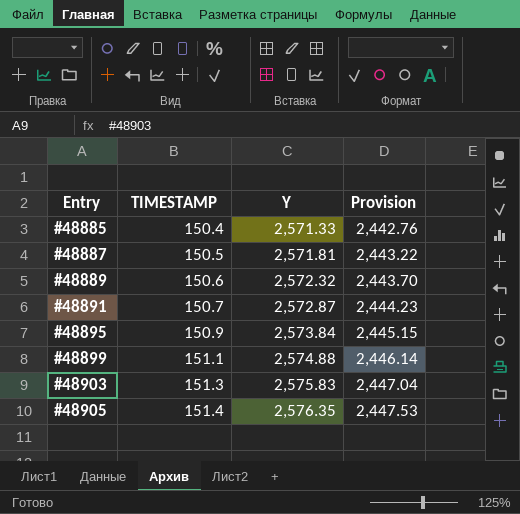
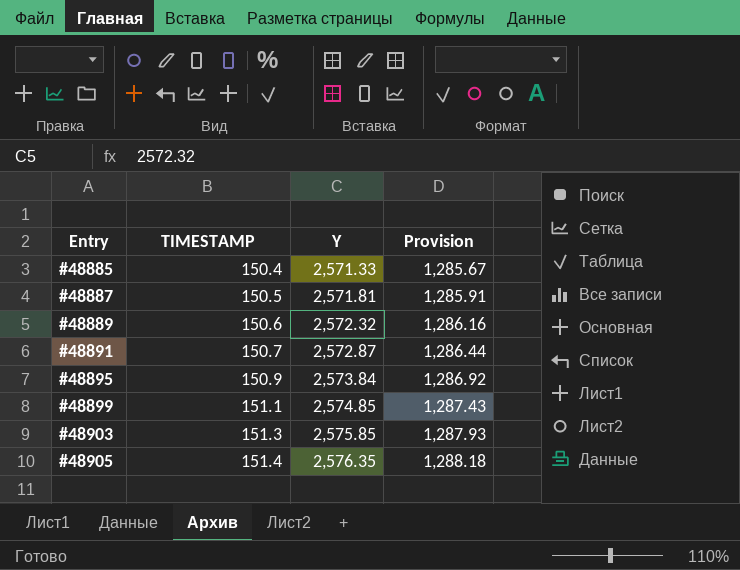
column Provision | formula: [Y] * 0.95 -> [Y] * 0.5
#48899 | Y: 2,574.88 -> 2,574.85
#48903 | Y: 2,575.83 -> 2,575.85

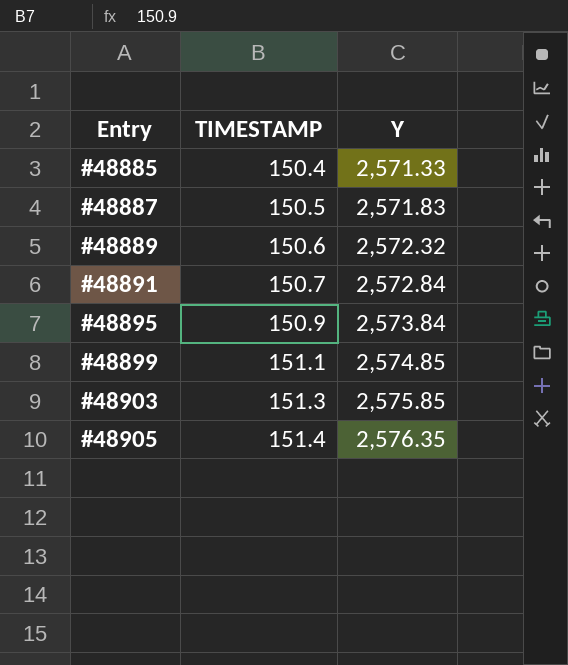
column Provision | formula: [Y] * 0.5 -> none
#48887 | Y: 2,571.81 -> 2,571.83
#48891 | Y: 2,572.87 -> 2,572.84

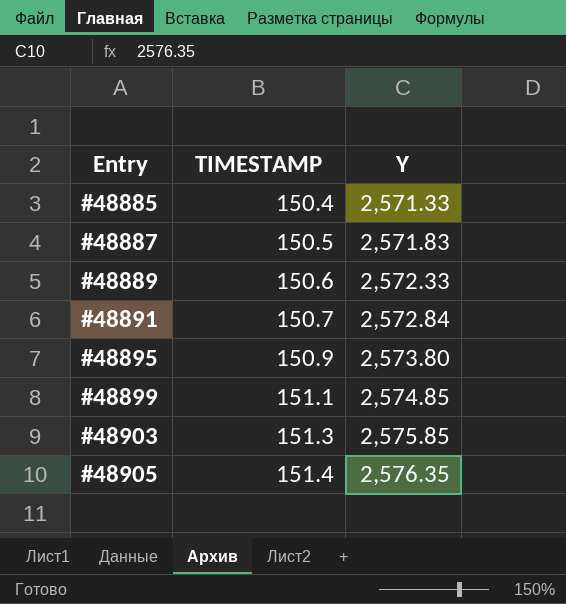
#48889 | Y: 2,572.32 -> 2,572.33
#48895 | Y: 2,573.84 -> 2,573.80

